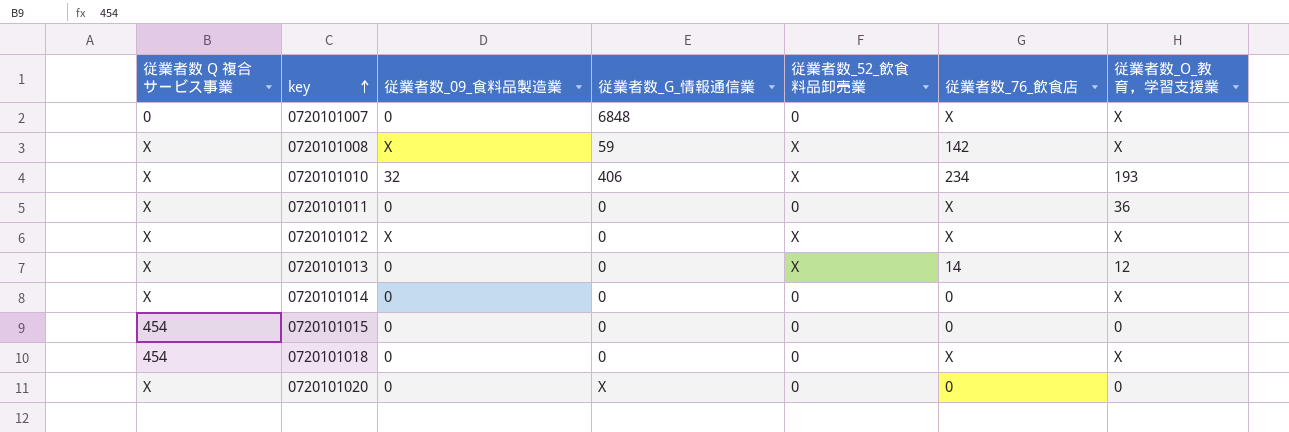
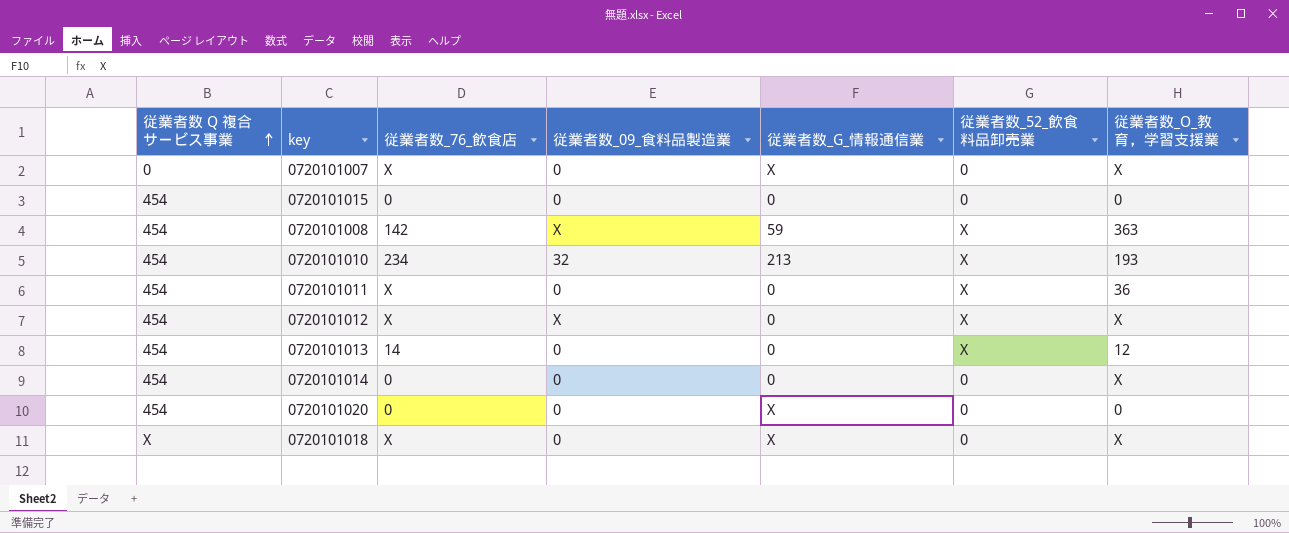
row order: key ascending -> 従業者数 Q 複合サービス事業 ascending
column 従業者数_76_飲食店 | position: 6 -> 3
0720101007 | 従業者数_G_情報通信業: 6848 -> X
0720101008 | 従業者数 Q 複合サービス事業: X -> 454
0720101008 | 従業者数_O_教育，学習支援業: X -> 363
0720101010 | 従業者数 Q 複合サービス事業: X -> 454
0720101010 | 従業者数_G_情報通信業: 406 -> 213
0720101011 | 従業者数 Q 複合サービス事業: X -> 454
0720101011 | 従業者数_52_飲食料品卸売業: 0 -> X
0720101012 | 従業者数 Q 複合サービス事業: X -> 454
0720101013 | 従業者数 Q 複合サービス事業: X -> 454
0720101014 | 従業者数 Q 複合サービス事業: X -> 454
0720101020 | 従業者数 Q 複合サービス事業: X -> 454
0720101018 | 従業者数 Q 複合サービス事業: 454 -> X
0720101018 | 従業者数_G_情報通信業: 0 -> X

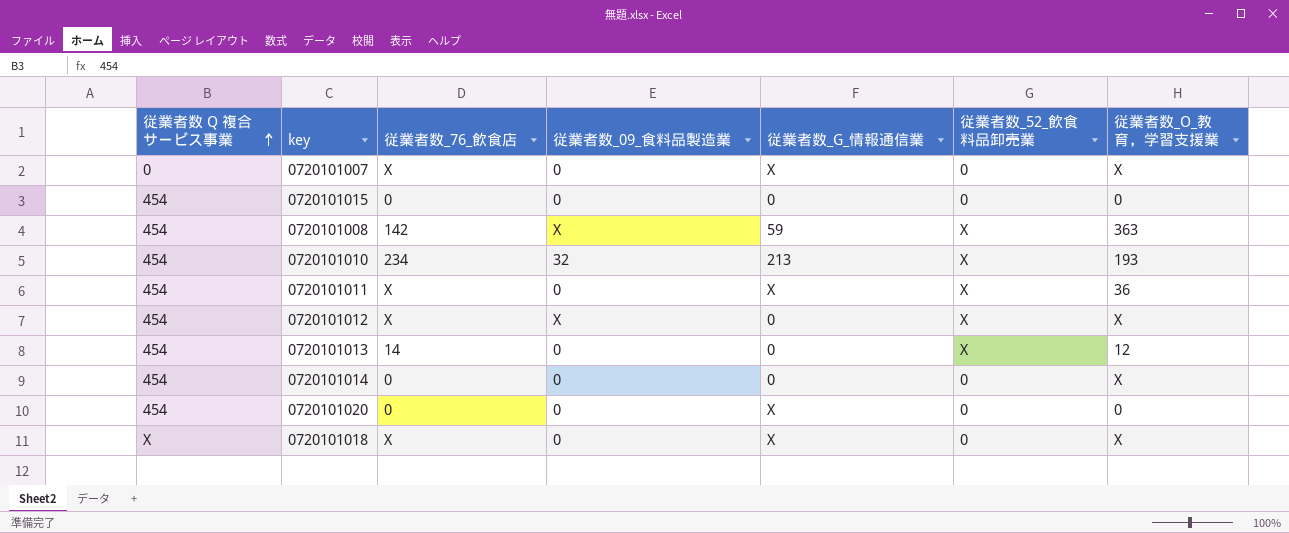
0720101011 | 従業者数_G_情報通信業: 0 -> X

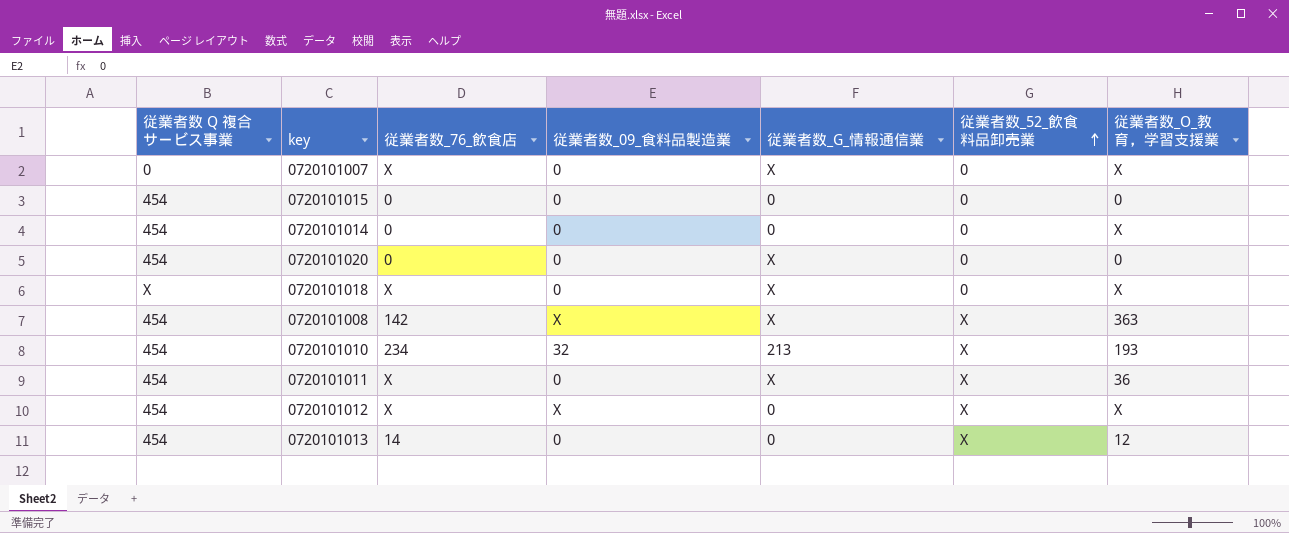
row order: 従業者数 Q 複合サービス事業 ascending -> 従業者数_52_飲食料品卸売業 ascending
0720101008 | 従業者数_G_情報通信業: 59 -> X

